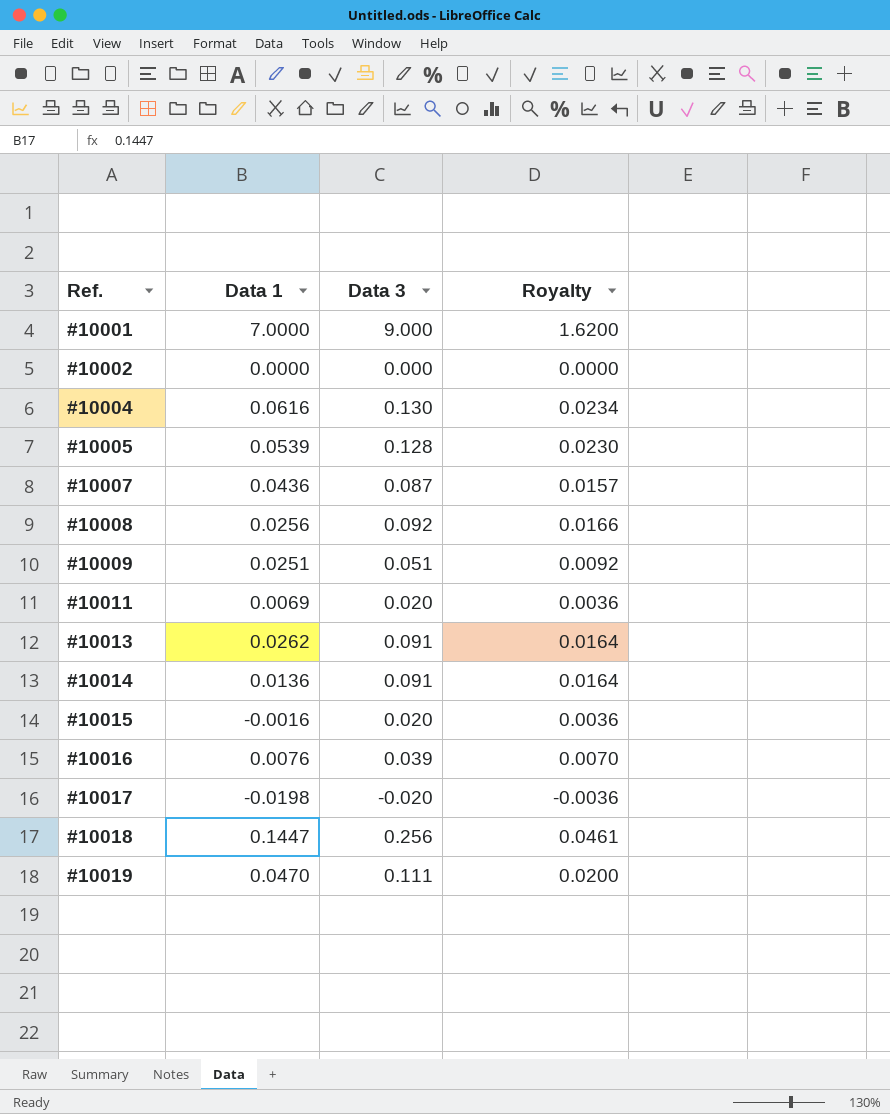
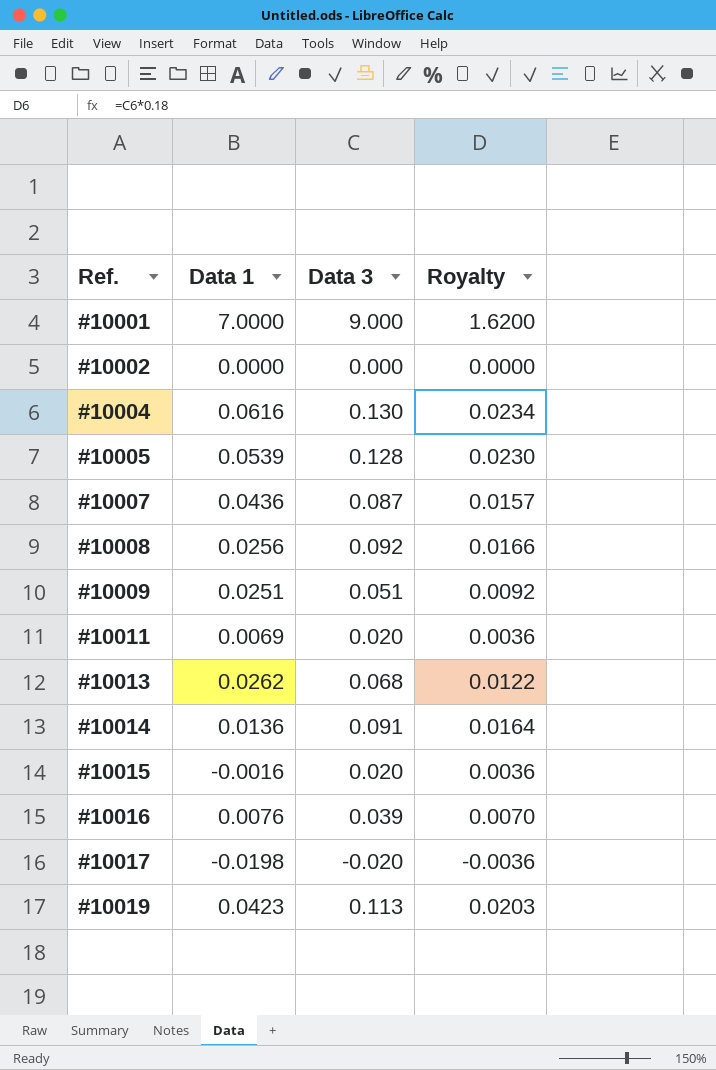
row #10018: 0.1447 | 0.256 | 0.0461 -> none
#10013 | Data 3: 0.091 -> 0.068
#10013 | Royalty: 0.0164 -> 0.0122
#10019 | Data 1: 0.0470 -> 0.0423
#10019 | Data 3: 0.111 -> 0.113
#10019 | Royalty: 0.0200 -> 0.0203

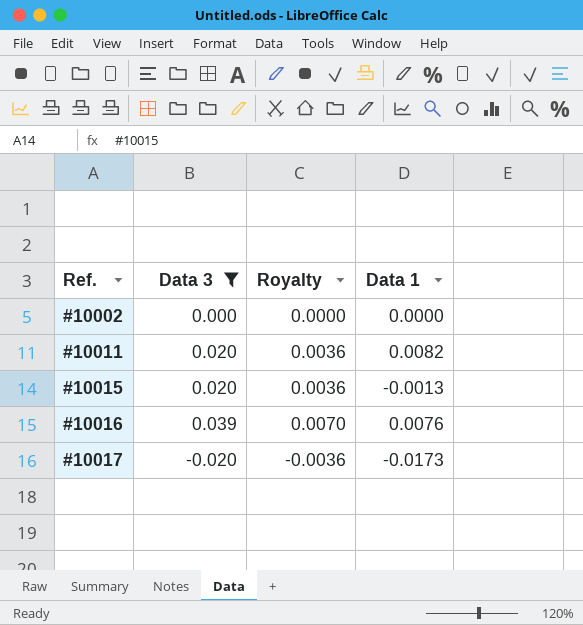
filter: none -> Data 3 <= 0.039
column Data 1 | position: 2 -> 4
#10011 | Data 1: 0.0069 -> 0.0082
#10015 | Data 1: -0.0016 -> -0.0013
#10017 | Data 1: -0.0198 -> -0.0173

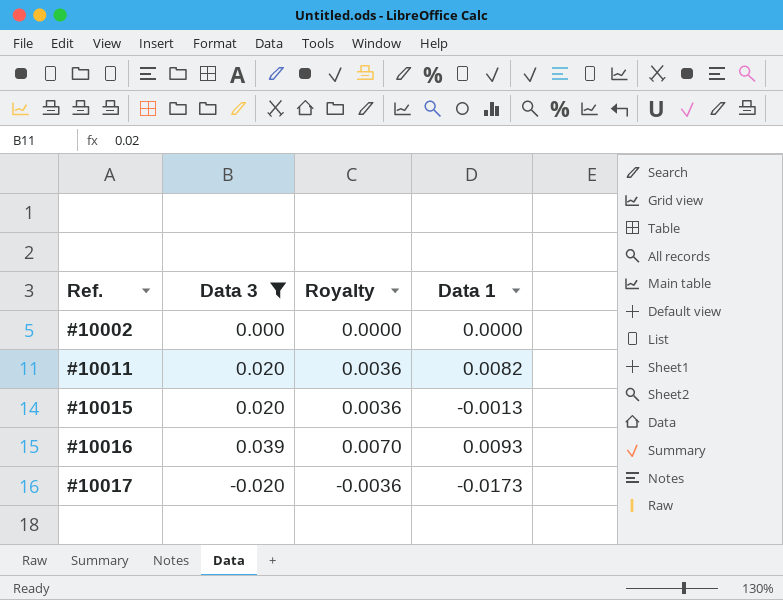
#10016 | Data 1: 0.0076 -> 0.0093

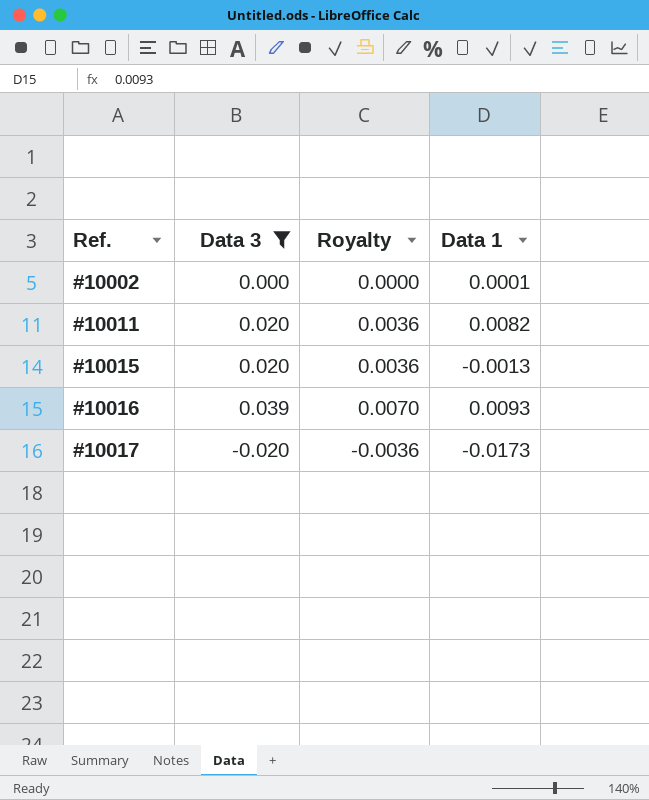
#10002 | Data 1: 0.0000 -> 0.0001

